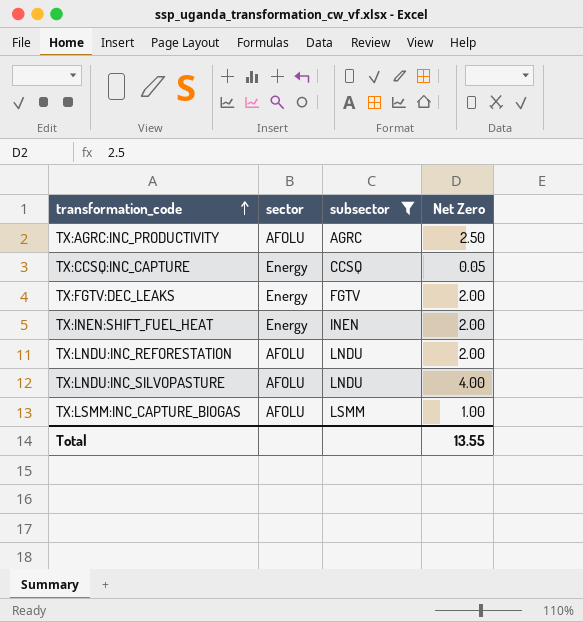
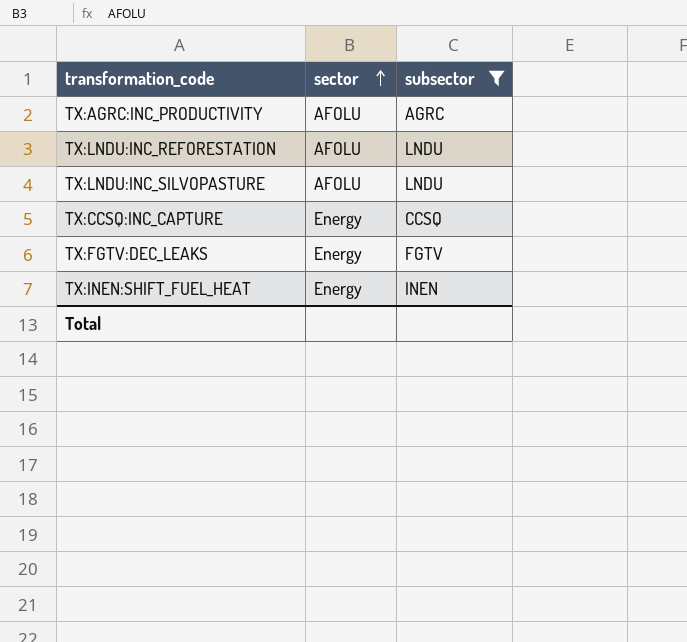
row order: transformation_code ascending -> sector ascending
column Net Zero | position: 4 -> none
row TX:LSMM:INC_CAPTURE_BIOGAS: AFOLU | LSMM | 1.00 -> none

